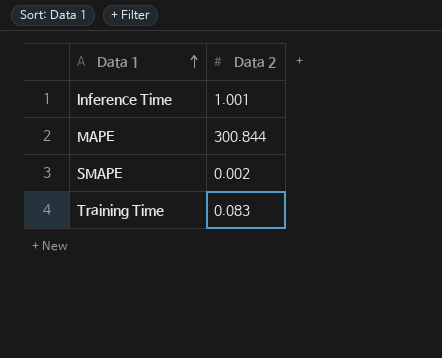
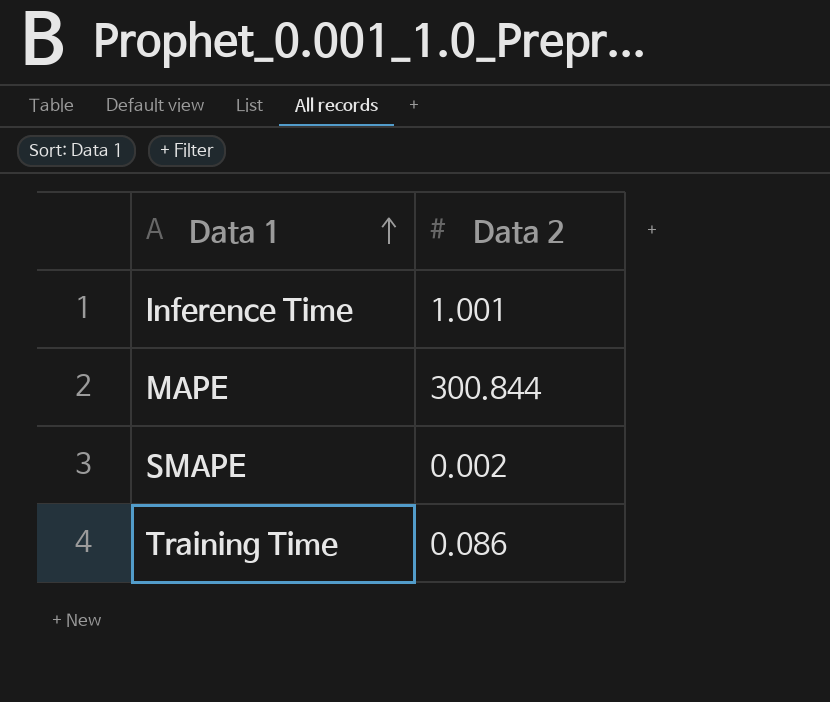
Training Time | Data 2: 0.083 -> 0.086

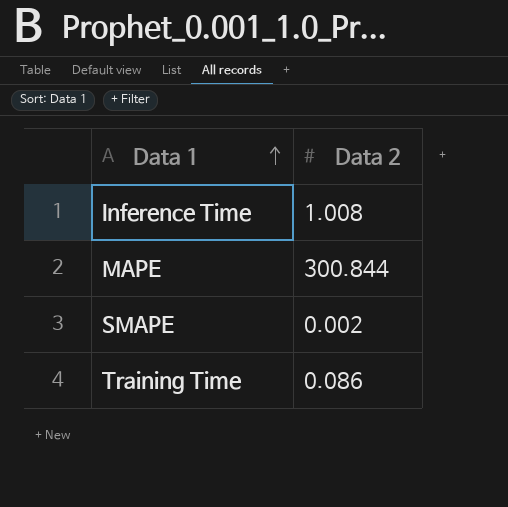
Inference Time | Data 2: 1.001 -> 1.008

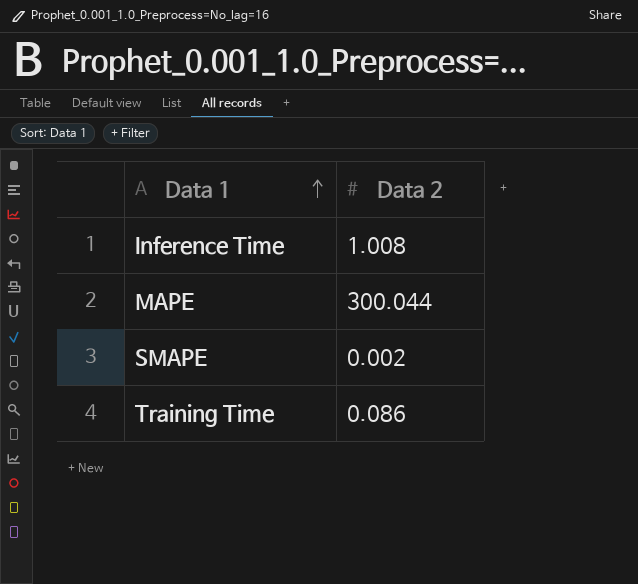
MAPE | Data 2: 300.844 -> 300.044

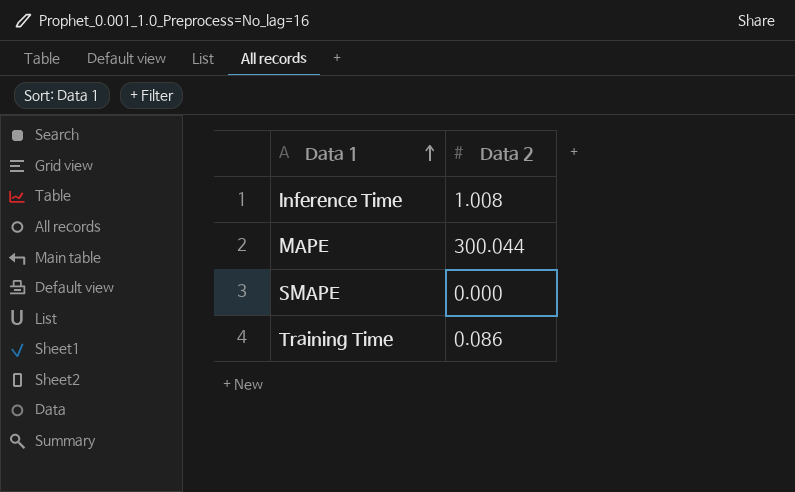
SMAPE | Data 2: 0.002 -> 0.000

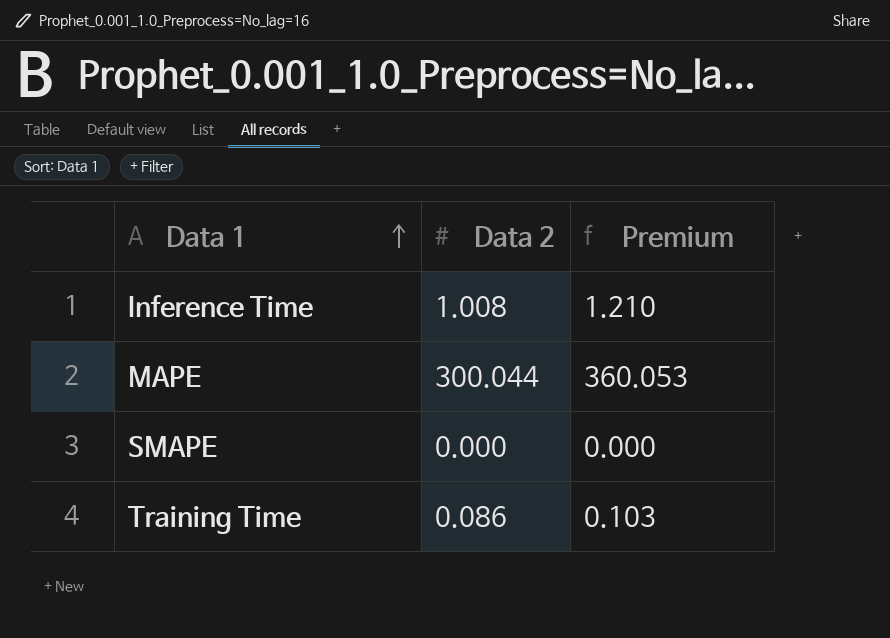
column Premium | formula: none -> [Data 2] * 1.2

